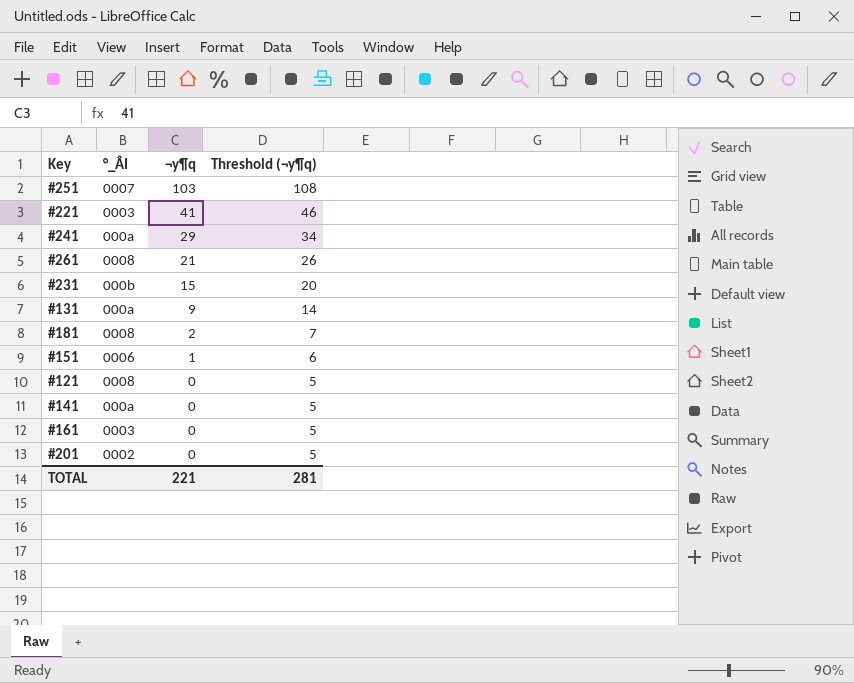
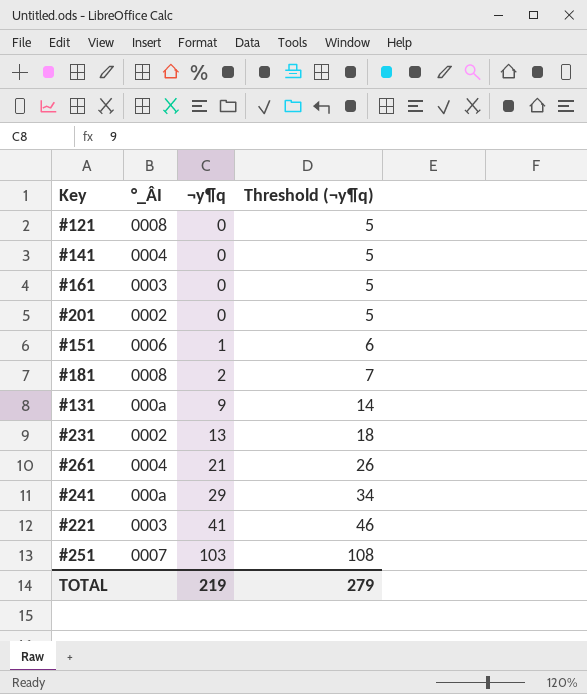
row order: ¬y¶q descending -> ¬y¶q ascending
#141 | °_ÂI: 000a -> 0004
#231 | °_ÂI: 000b -> 0002
#231 | ¬y¶q: 15 -> 13
#231 | Threshold (¬y¶q): 20 -> 18
#261 | °_ÂI: 0008 -> 0004
TOTAL | ¬y¶q: 221 -> 219
TOTAL | Threshold (¬y¶q): 281 -> 279

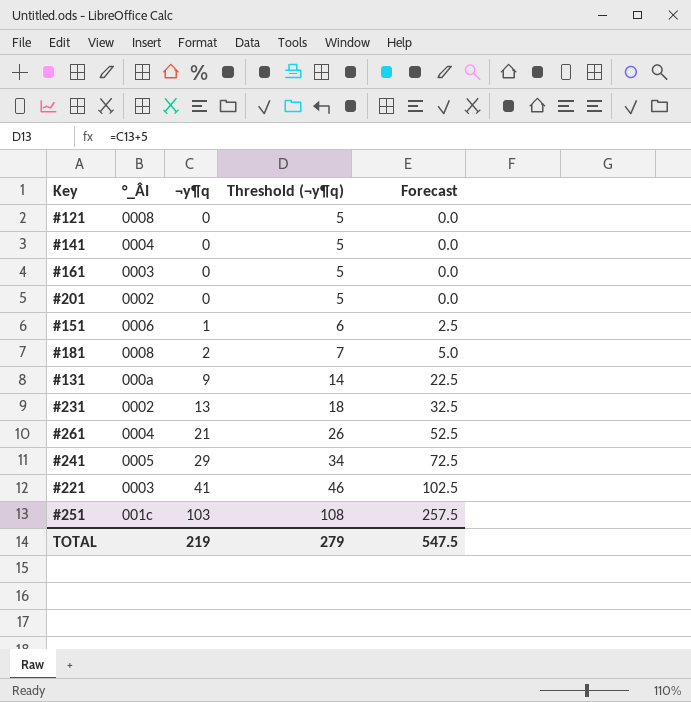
column Forecast | formula: none -> [¬y¶q] * 2.5
#241 | °_ÂI: 000a -> 0005
#251 | °_ÂI: 0007 -> 001c

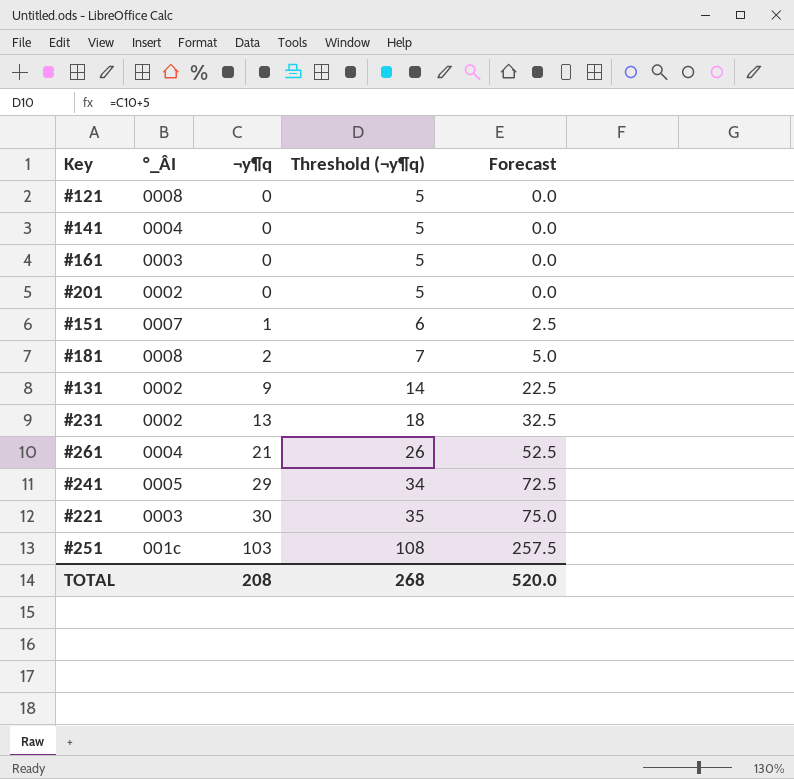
#151 | °_ÂI: 0006 -> 0007
#131 | °_ÂI: 000a -> 0002
#221 | ¬y¶q: 41 -> 30
#221 | Threshold (¬y¶q): 46 -> 35
#221 | Forecast: 102.5 -> 75.0
TOTAL | ¬y¶q: 219 -> 208
TOTAL | Threshold (¬y¶q): 279 -> 268
TOTAL | Forecast: 547.5 -> 520.0

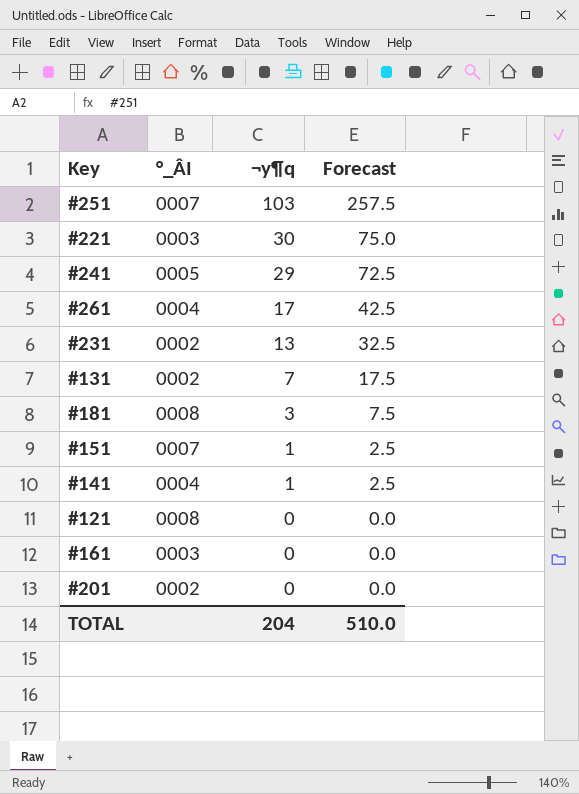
row order: ¬y¶q ascending -> ¬y¶q descending
column Threshold (¬y¶q) | formula: [¬y¶q] + 5 -> none
#251 | °_ÂI: 001c -> 0007
#261 | ¬y¶q: 21 -> 17
#261 | Forecast: 52.5 -> 42.5
#131 | ¬y¶q: 9 -> 7
#131 | Forecast: 22.5 -> 17.5
#181 | ¬y¶q: 2 -> 3
#181 | Forecast: 5.0 -> 7.5
#141 | ¬y¶q: 0 -> 1
#141 | Forecast: 0.0 -> 2.5
TOTAL | ¬y¶q: 208 -> 204
TOTAL | Forecast: 520.0 -> 510.0

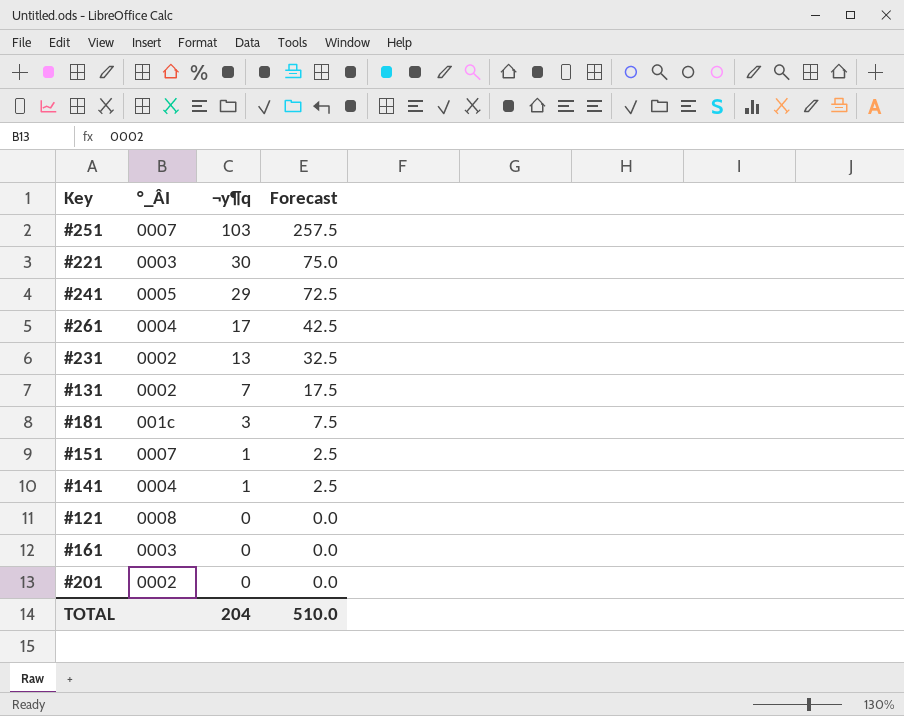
#181 | °_ÂI: 0008 -> 001c

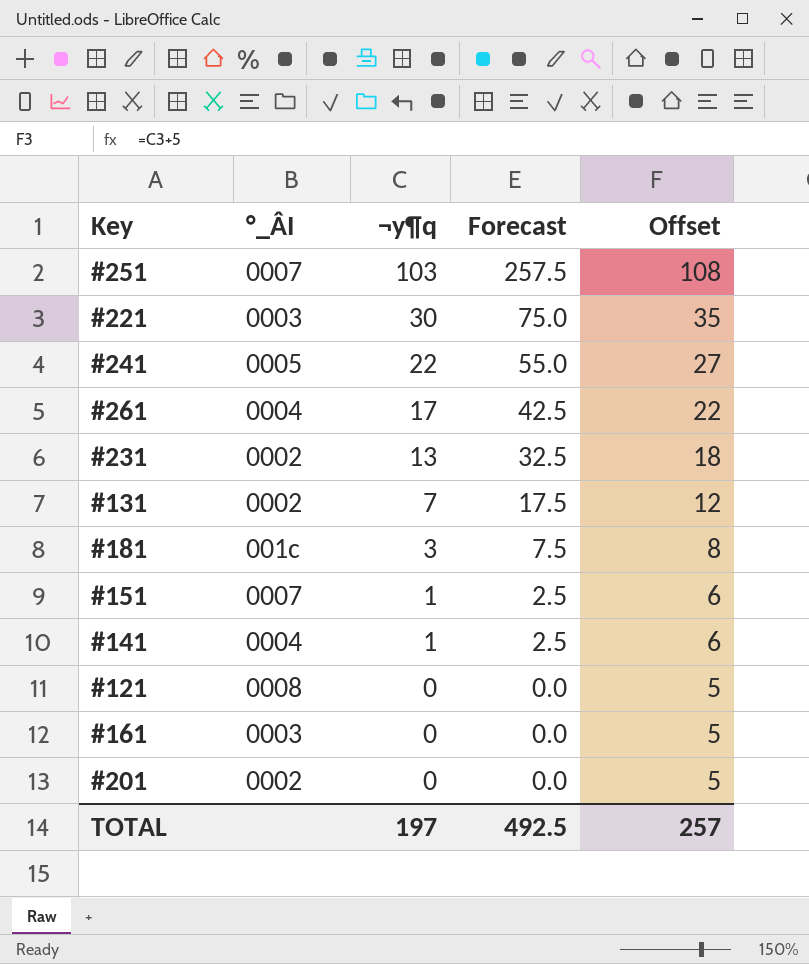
column Offset | formula: none -> [¬y¶q] + 5
#241 | ¬y¶q: 29 -> 22
#241 | Forecast: 72.5 -> 55.0
TOTAL | ¬y¶q: 204 -> 197
TOTAL | Forecast: 510.0 -> 492.5

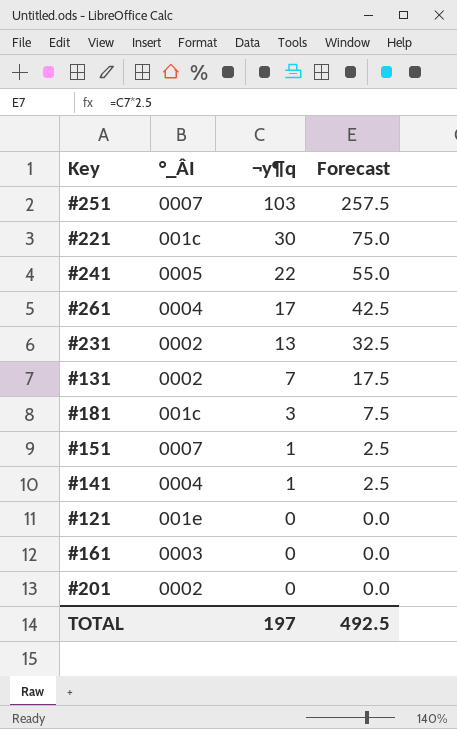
column Offset | formula: [¬y¶q] + 5 -> none
#221 | °_ÂI: 0003 -> 001c
#121 | °_ÂI: 0008 -> 001e

